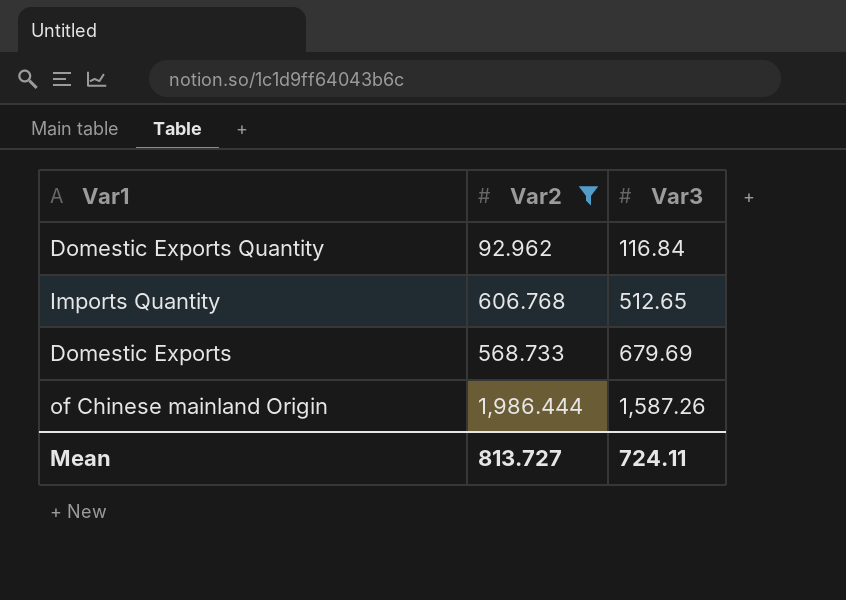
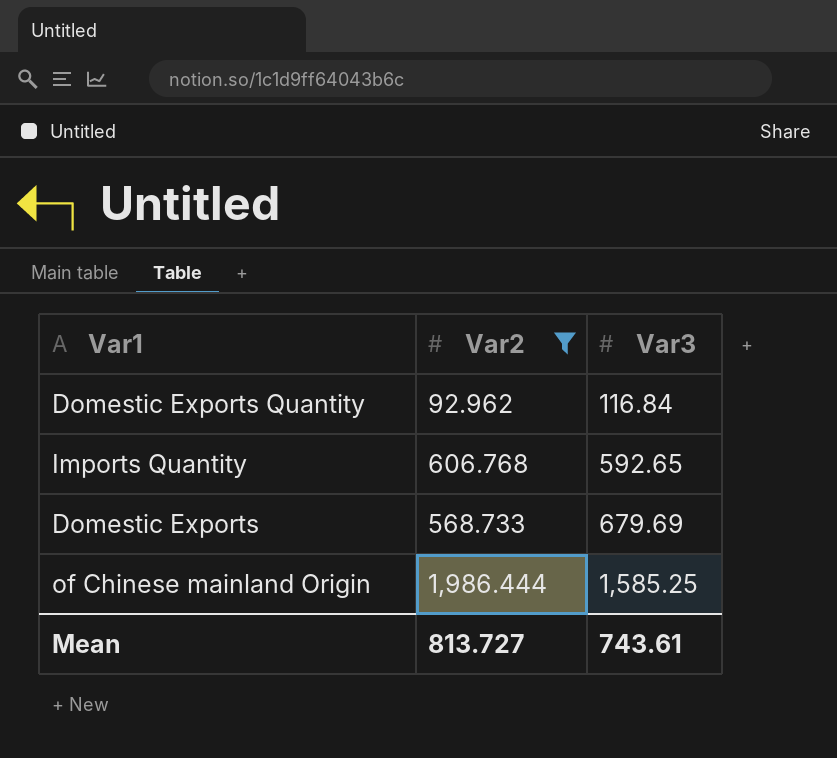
Imports Quantity | Var3: 512.65 -> 592.65
of Chinese mainland Origin | Var3: 1,587.26 -> 1,585.25
Mean | Var3: 724.11 -> 743.61

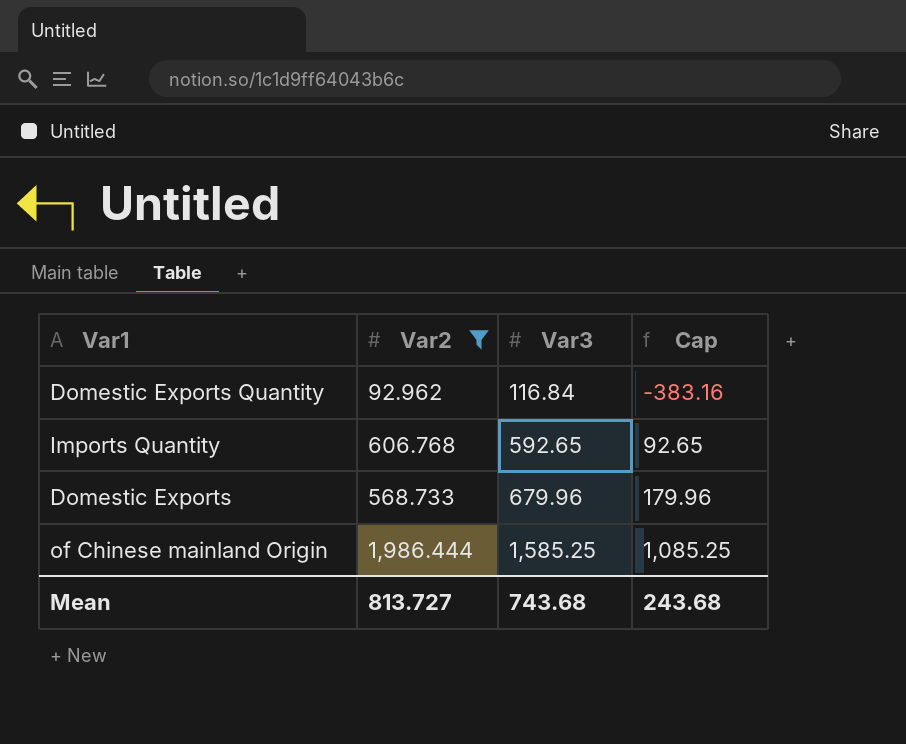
column Cap | formula: none -> [Var3] - 500
Domestic Exports | Var3: 679.69 -> 679.96
Mean | Var3: 743.61 -> 743.68

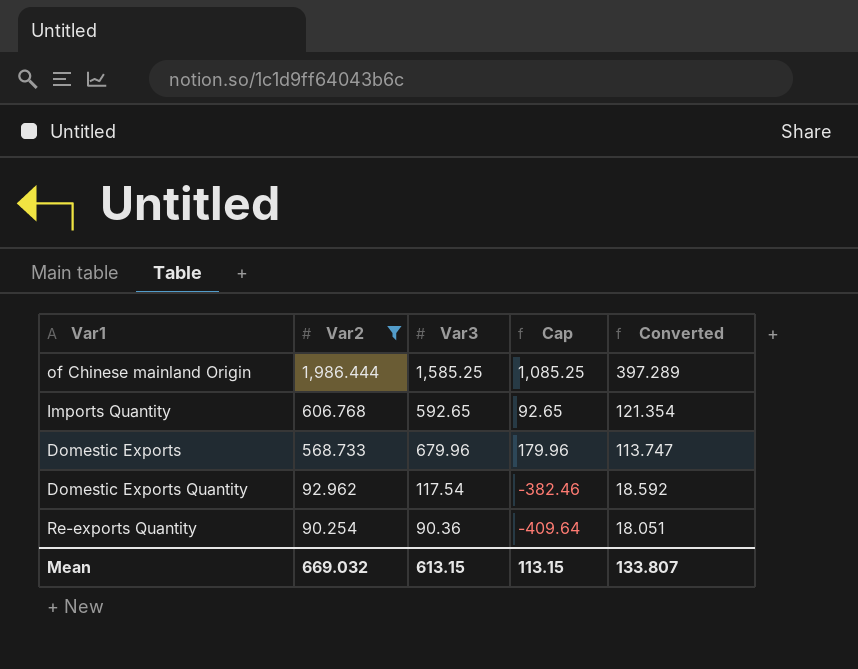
row order: Var3 ascending -> Var2 descending
column Converted | formula: none -> [Var2] * 0.2
Domestic Exports Quantity | Var3: 116.84 -> 117.54
Domestic Exports Quantity | Cap: -383.16 -> -382.46
row Re-exports Quantity: none -> 90.254 | 90.36 | -409.64 | 18.051
Mean | Var2: 813.727 -> 669.032
Mean | Var3: 743.68 -> 613.15
Mean | Cap: 243.68 -> 113.15

